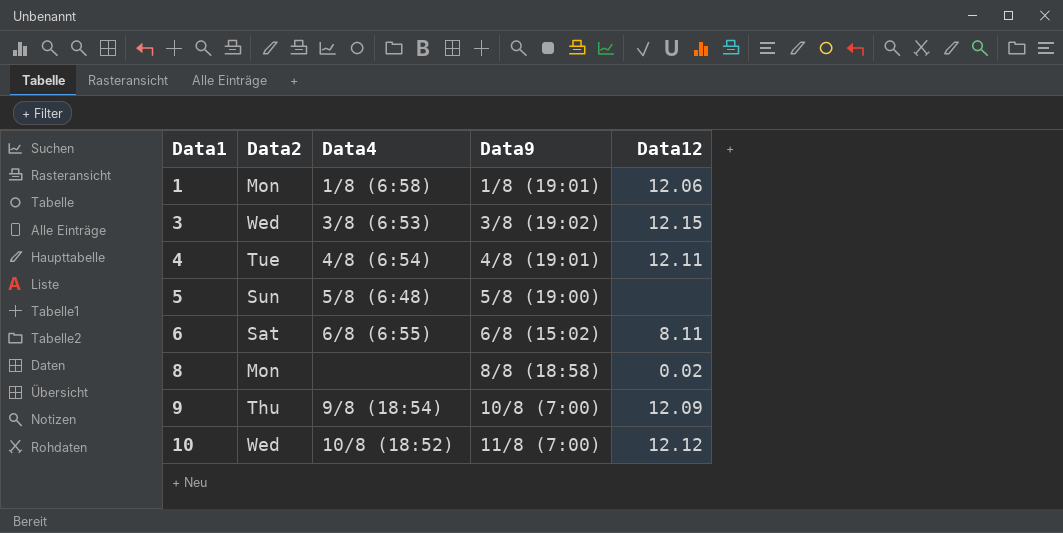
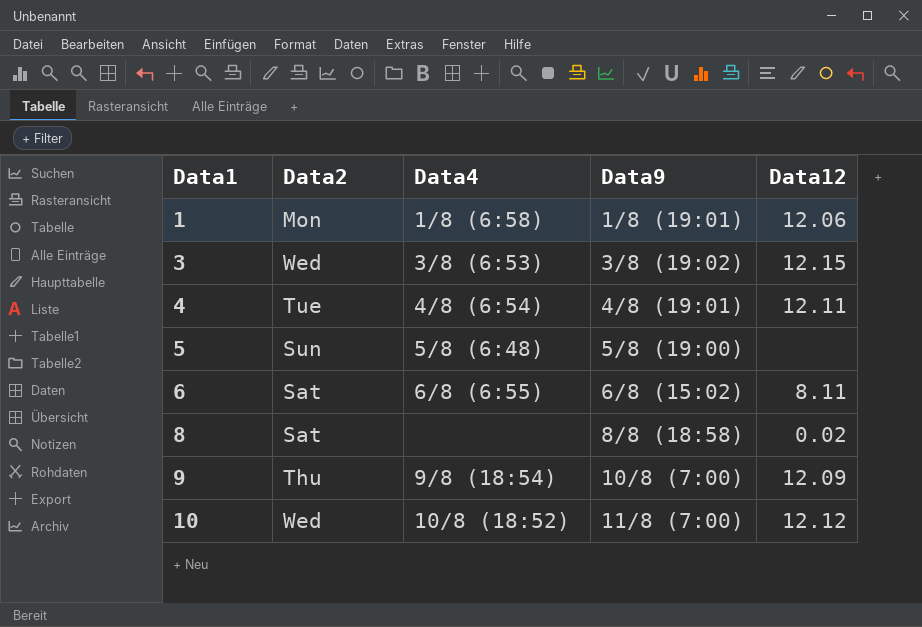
8 | Data2: Mon -> Sat

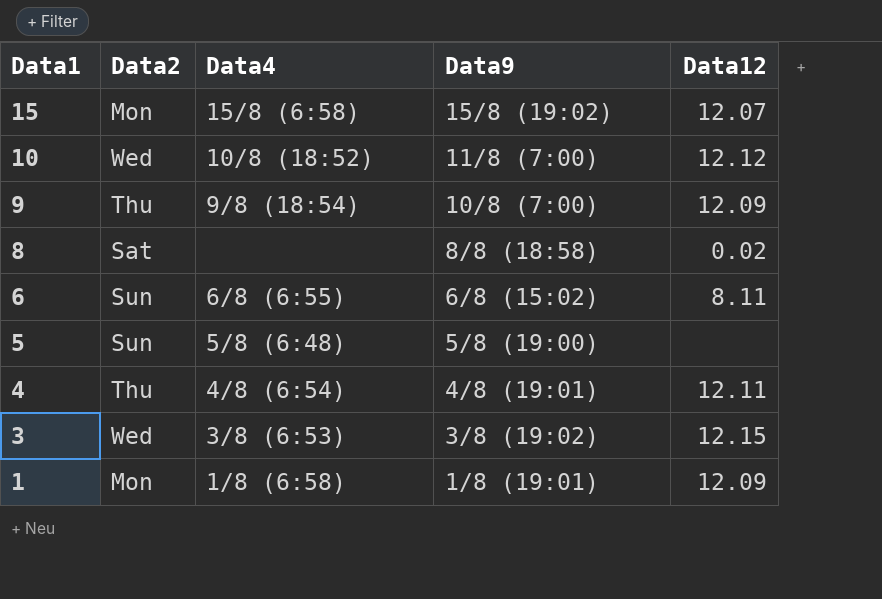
row order: Data1 ascending -> Data1 descending
row 15: none -> Mon | 15/8 (6:58) | 15/8 (19:02) | 12.07
6 | Data2: Sat -> Sun
4 | Data2: Tue -> Thu
1 | Data12: 12.06 -> 12.09

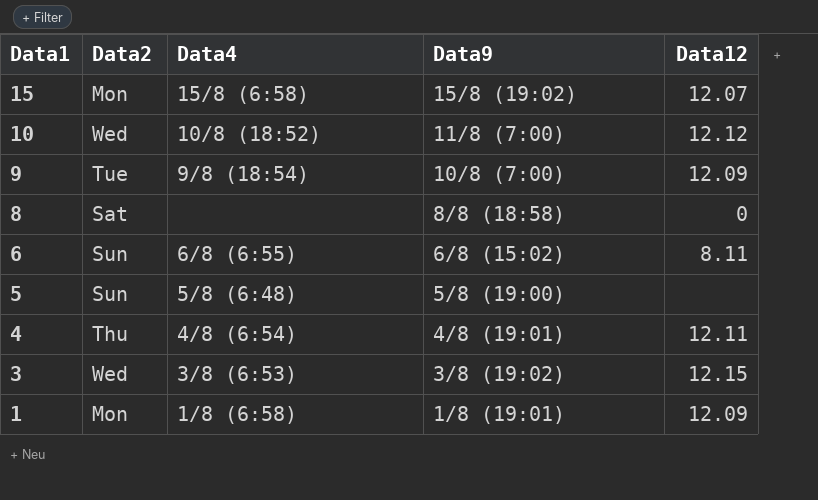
9 | Data2: Thu -> Tue
8 | Data12: 0.02 -> 0

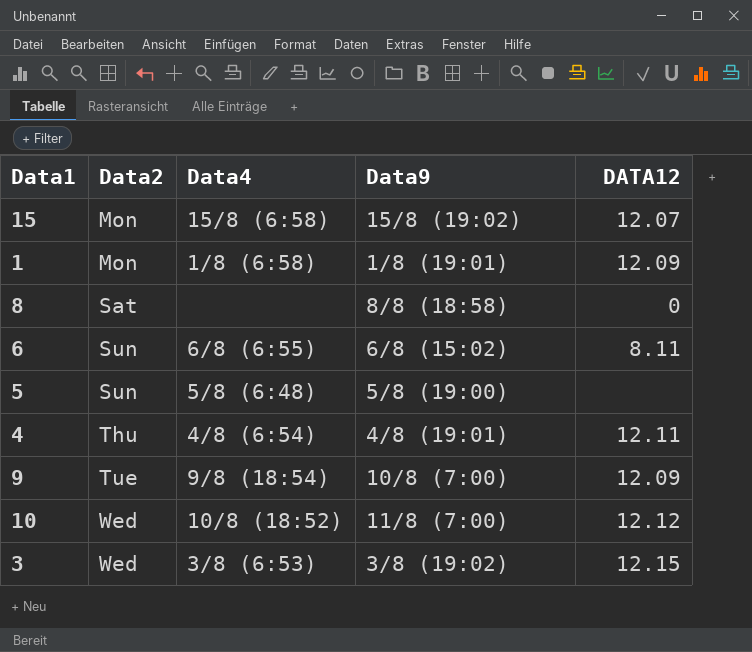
row order: Data1 descending -> Data2 ascending
column name: Data12 -> DATA12

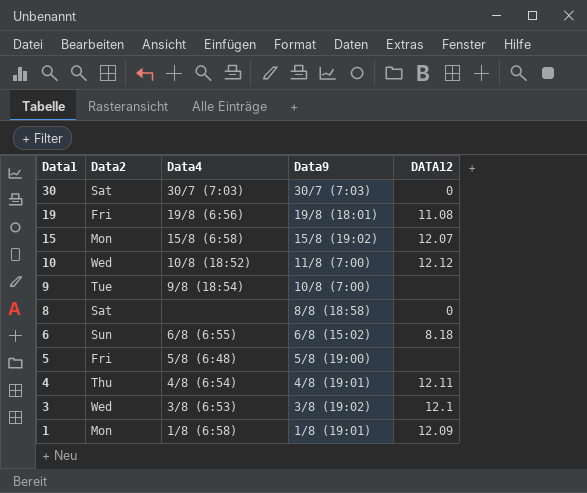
row order: Data2 ascending -> Data1 descending
row 30: none -> Sat | 30/7 (7:03) | 30/7 (7:03) | 0
row 19: none -> Fri | 19/8 (6:56) | 19/8 (18:01) | 11.08
9 | DATA12: 12.09 -> none
6 | DATA12: 8.11 -> 8.18
5 | Data2: Sun -> Fri
3 | DATA12: 12.15 -> 12.1

